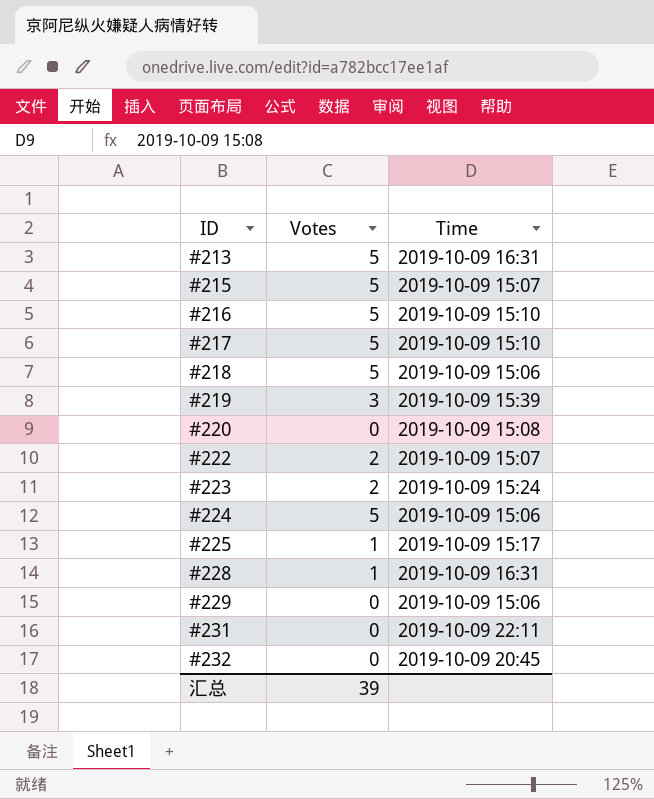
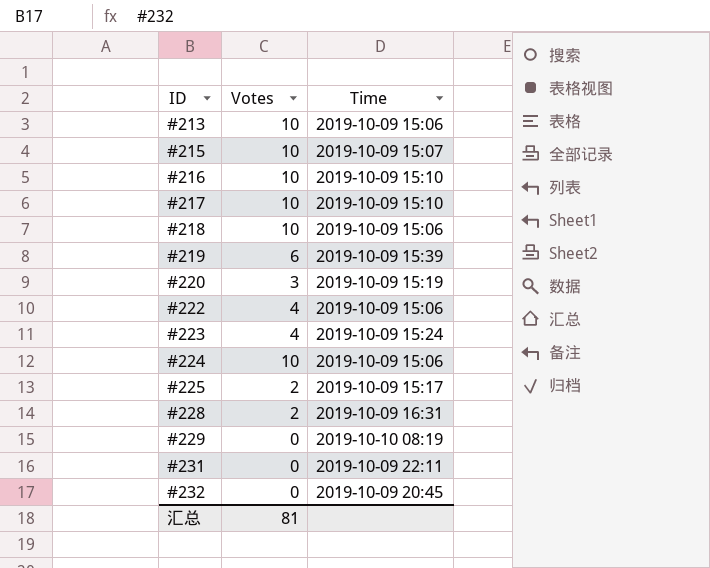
#213 | Votes: 5 -> 10
#213 | Time: 2019-10-09 16:31 -> 2019-10-09 15:06
#215 | Votes: 5 -> 10
#216 | Votes: 5 -> 10
#217 | Votes: 5 -> 10
#218 | Votes: 5 -> 10
#219 | Votes: 3 -> 6
#220 | Votes: 0 -> 3
#220 | Time: 2019-10-09 15:08 -> 2019-10-09 15:19
#222 | Votes: 2 -> 4
#222 | Time: 2019-10-09 15:07 -> 2019-10-09 15:06
#223 | Votes: 2 -> 4
#224 | Votes: 5 -> 10
#225 | Votes: 1 -> 2
#228 | Votes: 1 -> 2
#229 | Time: 2019-10-09 15:06 -> 2019-10-10 08:19
汇总 | Votes: 39 -> 81

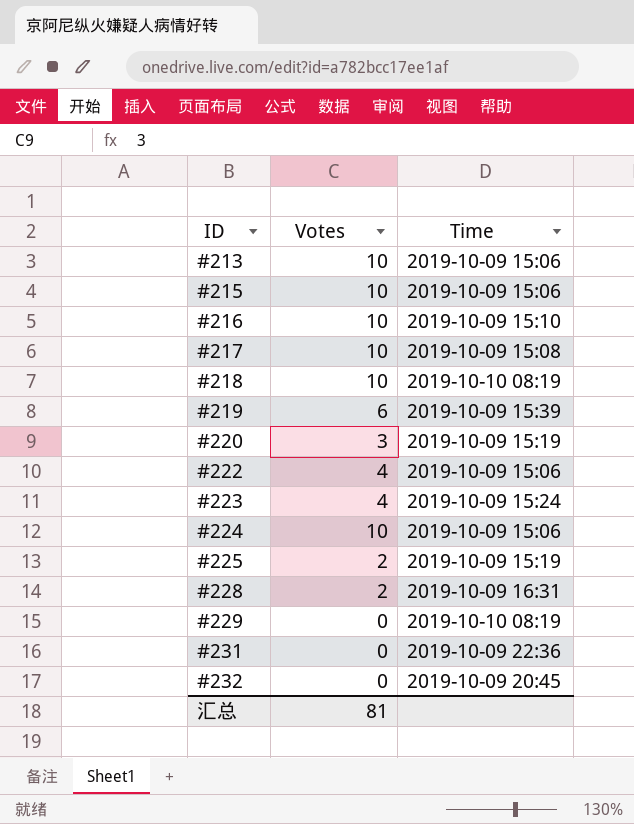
#215 | Time: 2019-10-09 15:07 -> 2019-10-09 15:06
#217 | Time: 2019-10-09 15:10 -> 2019-10-09 15:08
#218 | Time: 2019-10-09 15:06 -> 2019-10-10 08:19
#225 | Time: 2019-10-09 15:17 -> 2019-10-09 15:19
#231 | Time: 2019-10-09 22:11 -> 2019-10-09 22:36

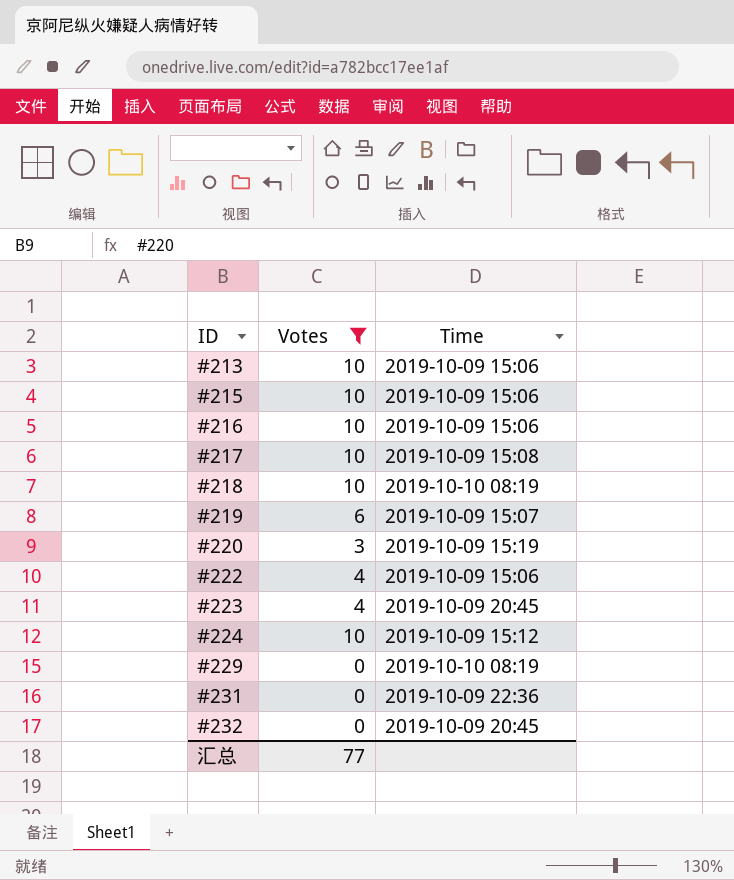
filter: none -> Votes != 2
#216 | Time: 2019-10-09 15:10 -> 2019-10-09 15:06
#219 | Time: 2019-10-09 15:39 -> 2019-10-09 15:07
#223 | Time: 2019-10-09 15:24 -> 2019-10-09 20:45
#224 | Time: 2019-10-09 15:06 -> 2019-10-09 15:12
汇总 | Votes: 81 -> 77

